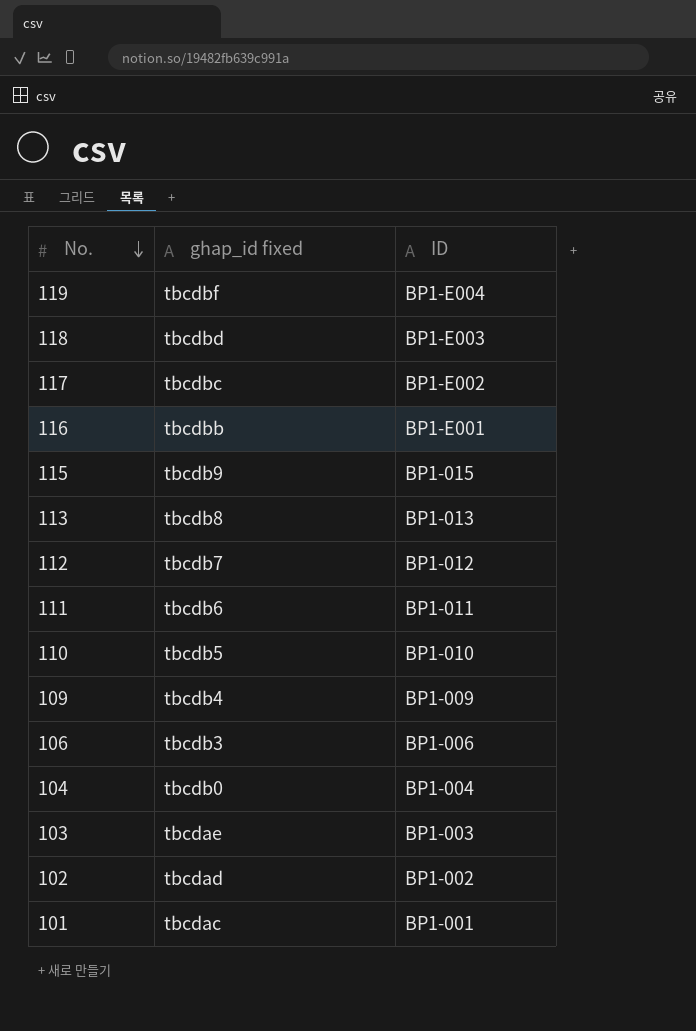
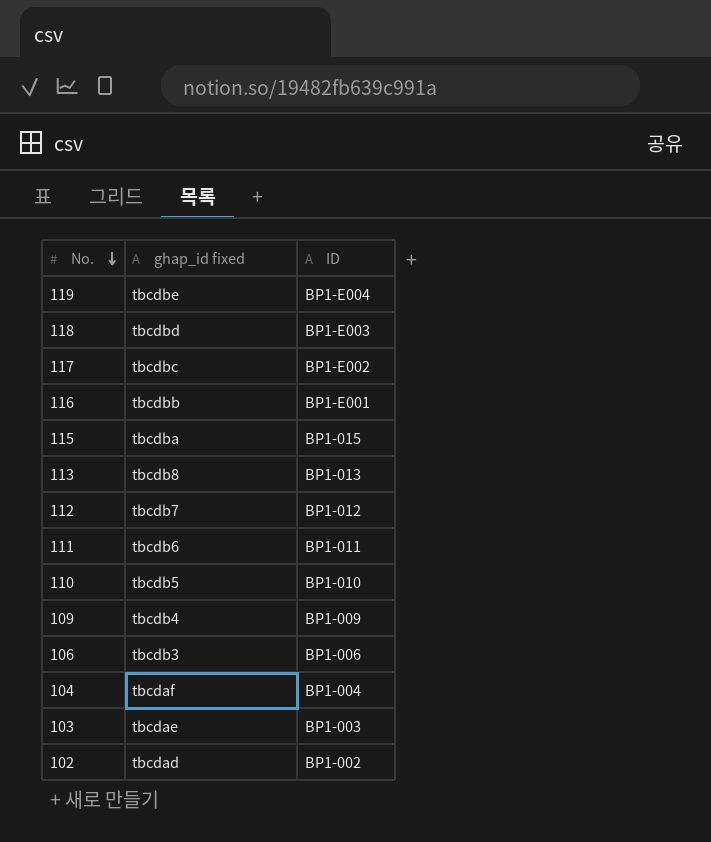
row 101: tbcdac | BP1-001 -> none
119 | ghap_id fixed: tbcdbf -> tbcdbe
115 | ghap_id fixed: tbcdb9 -> tbcdba
104 | ghap_id fixed: tbcdb0 -> tbcdaf

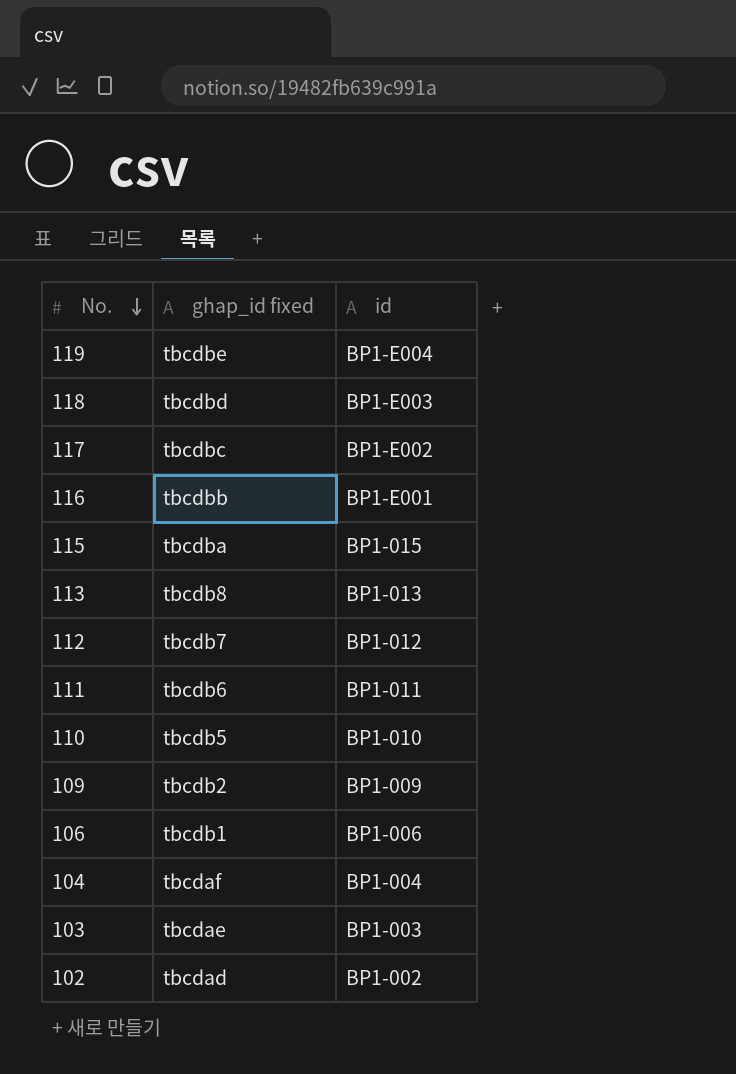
column name: ID -> id
109 | ghap_id fixed: tbcdb4 -> tbcdb2
106 | ghap_id fixed: tbcdb3 -> tbcdb1

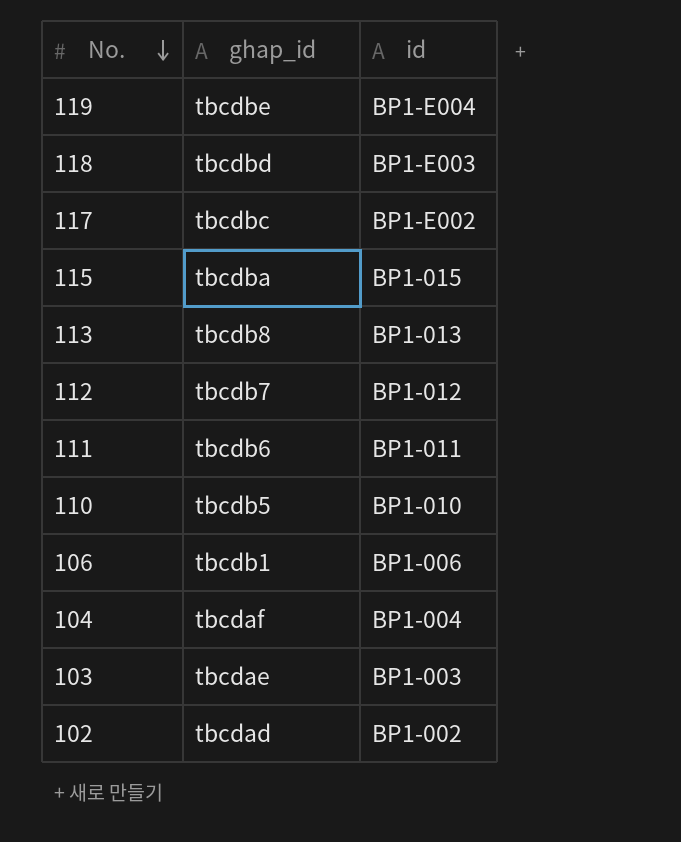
column name: ghap_id fixed -> ghap_id
row 116: tbcdbb | BP1-E001 -> none
row 109: tbcdb2 | BP1-009 -> none

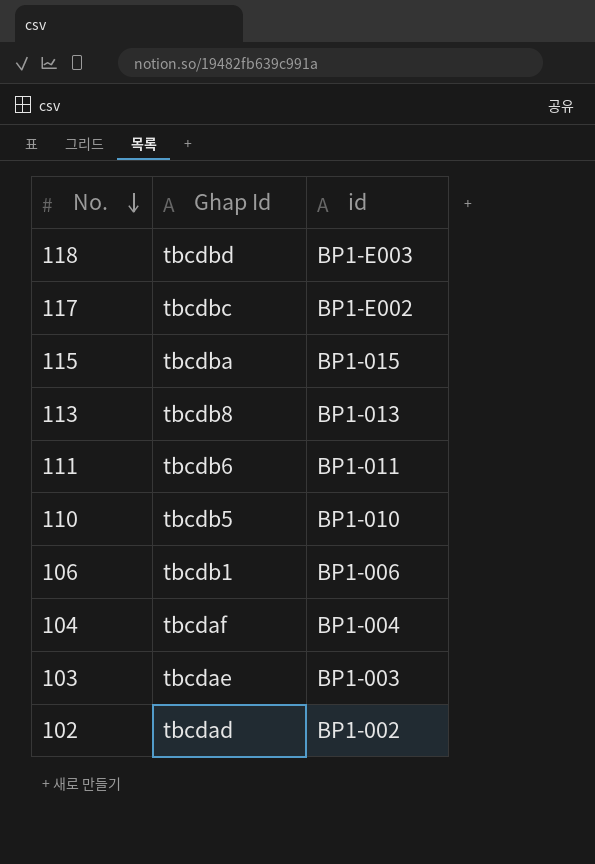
column name: ghap_id -> Ghap Id
row 119: tbcdbe | BP1-E004 -> none
row 112: tbcdb7 | BP1-012 -> none

